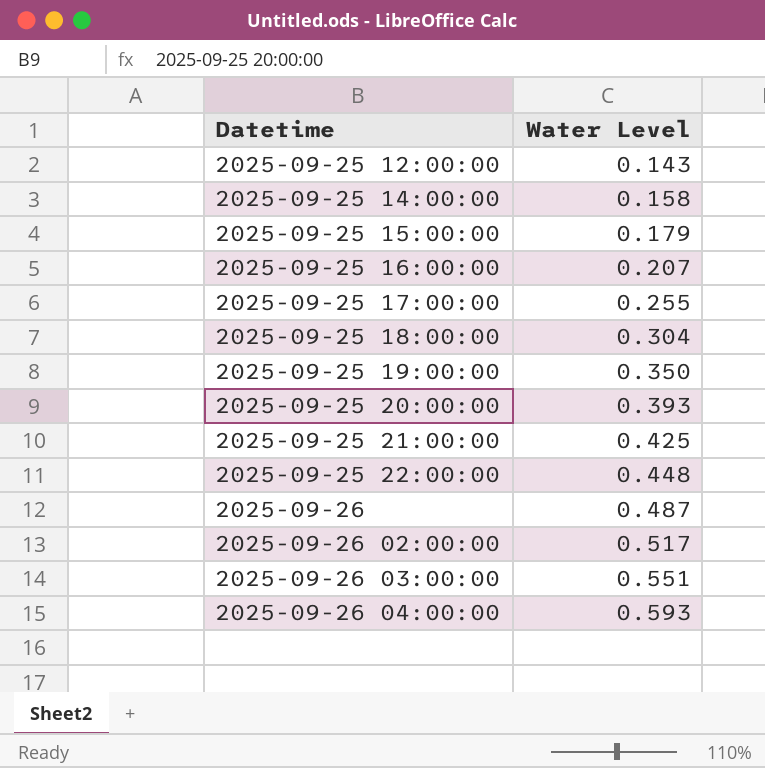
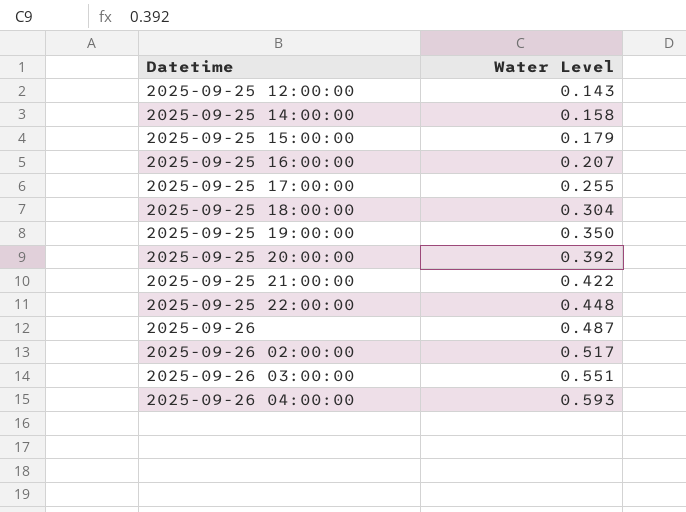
2025-09-25 20:00:00 | Water Level: 0.393 -> 0.392
2025-09-25 21:00:00 | Water Level: 0.425 -> 0.422

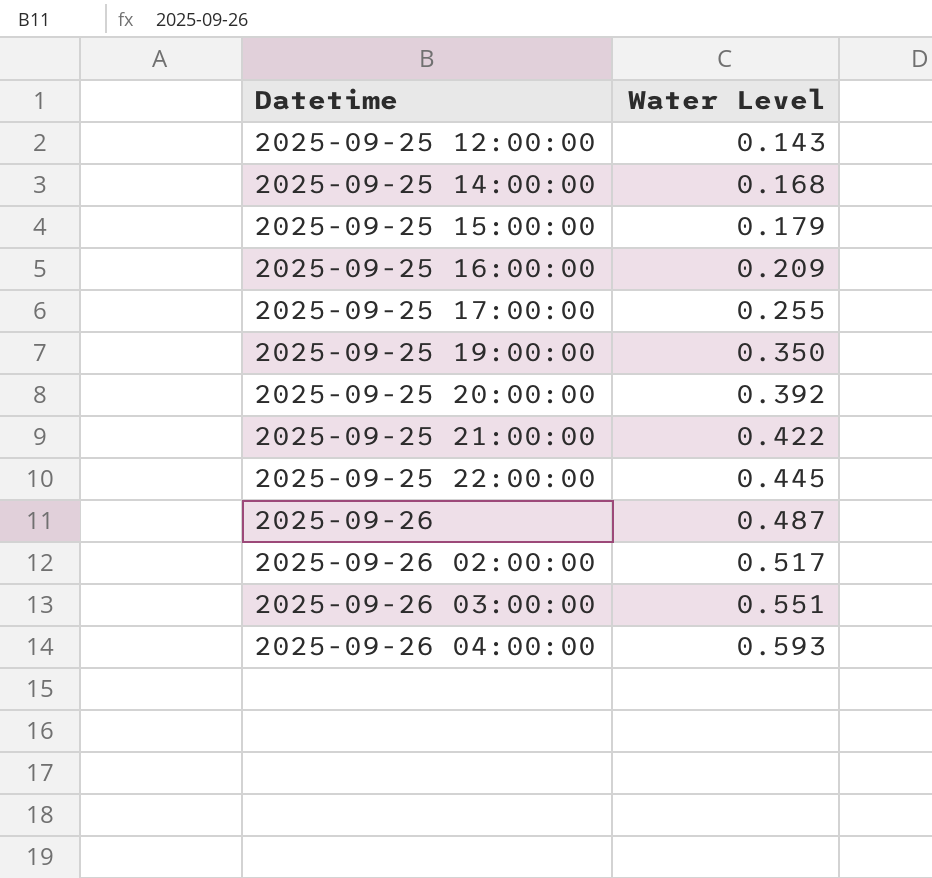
row 2025-09-25 18:00:00: 0.304 -> none
2025-09-25 14:00:00 | Water Level: 0.158 -> 0.168
2025-09-25 16:00:00 | Water Level: 0.207 -> 0.209
2025-09-25 22:00:00 | Water Level: 0.448 -> 0.445

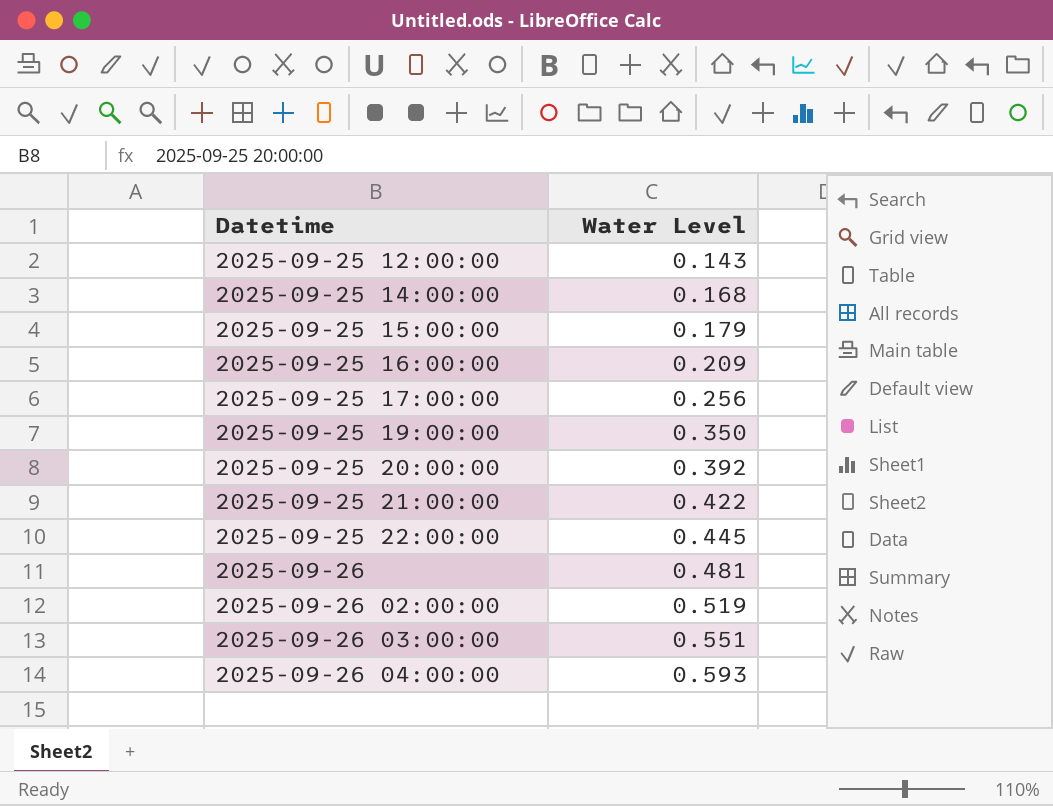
2025-09-25 17:00:00 | Water Level: 0.255 -> 0.256
2025-09-26 | Water Level: 0.487 -> 0.481
2025-09-26 02:00:00 | Water Level: 0.517 -> 0.519

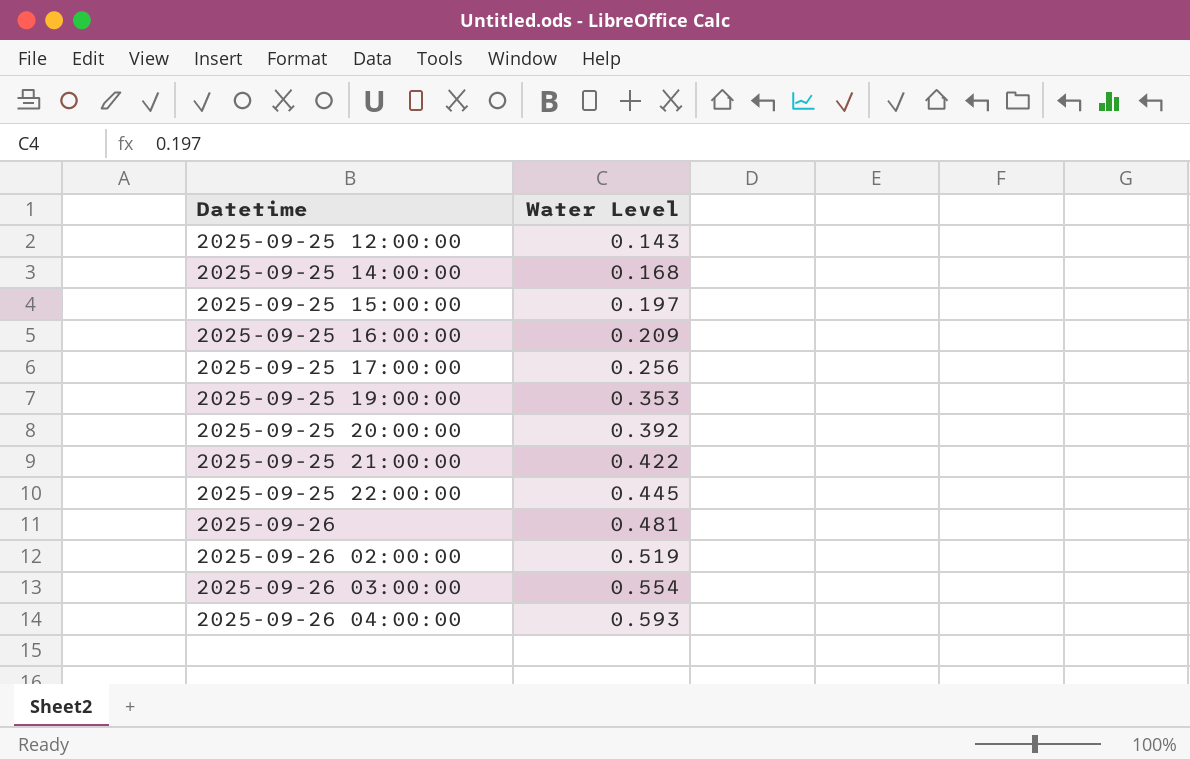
2025-09-25 15:00:00 | Water Level: 0.179 -> 0.197
2025-09-25 19:00:00 | Water Level: 0.350 -> 0.353
2025-09-26 03:00:00 | Water Level: 0.551 -> 0.554

